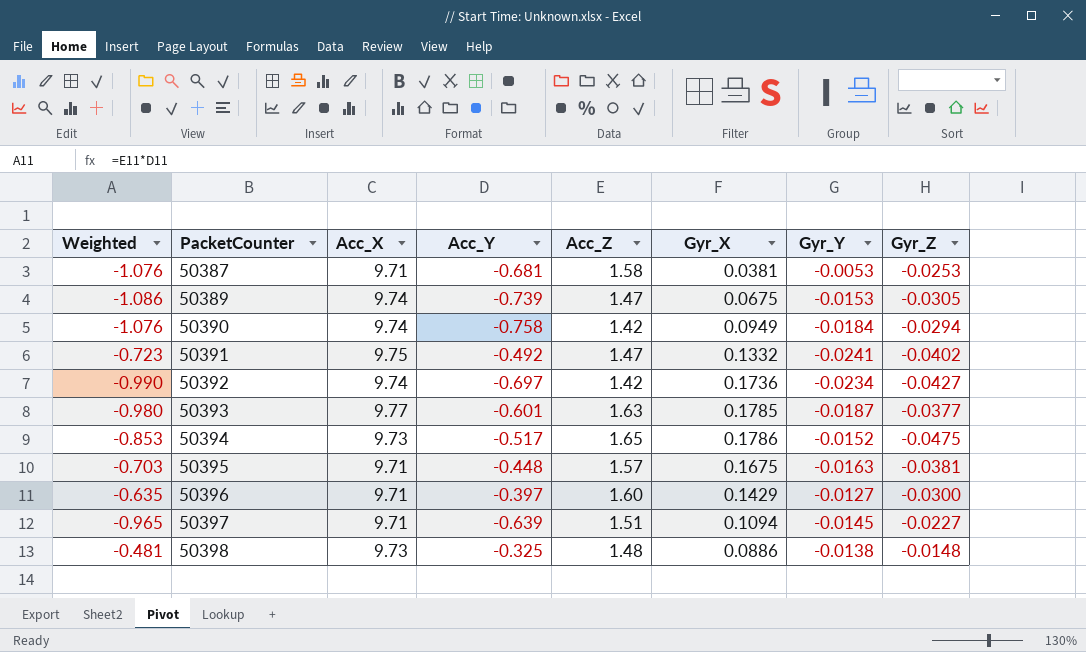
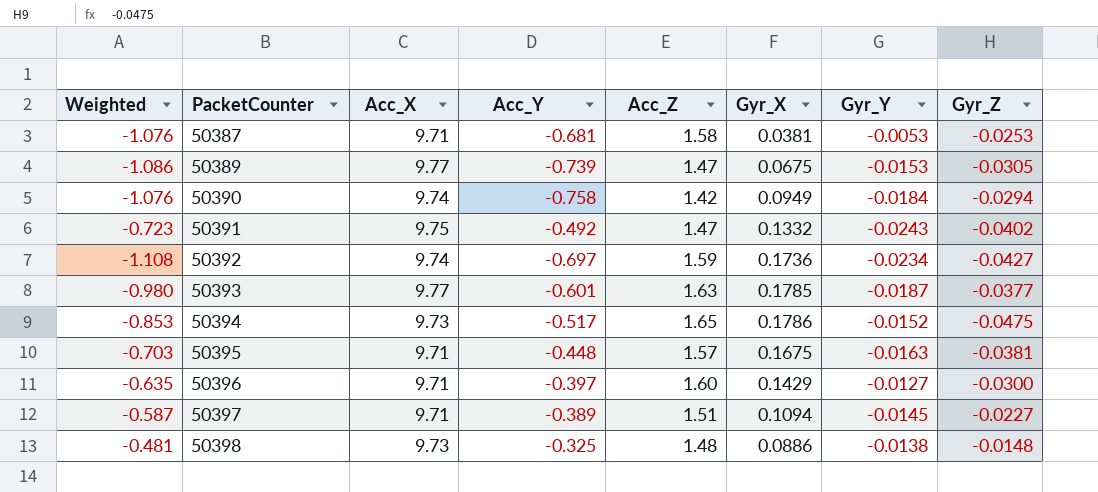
50389 | Acc_X: 9.74 -> 9.77
50391 | Gyr_Y: -0.0241 -> -0.0243
50392 | Weighted: -0.990 -> -1.108
50392 | Acc_Z: 1.42 -> 1.59
50397 | Weighted: -0.965 -> -0.587
50397 | Acc_Y: -0.639 -> -0.389

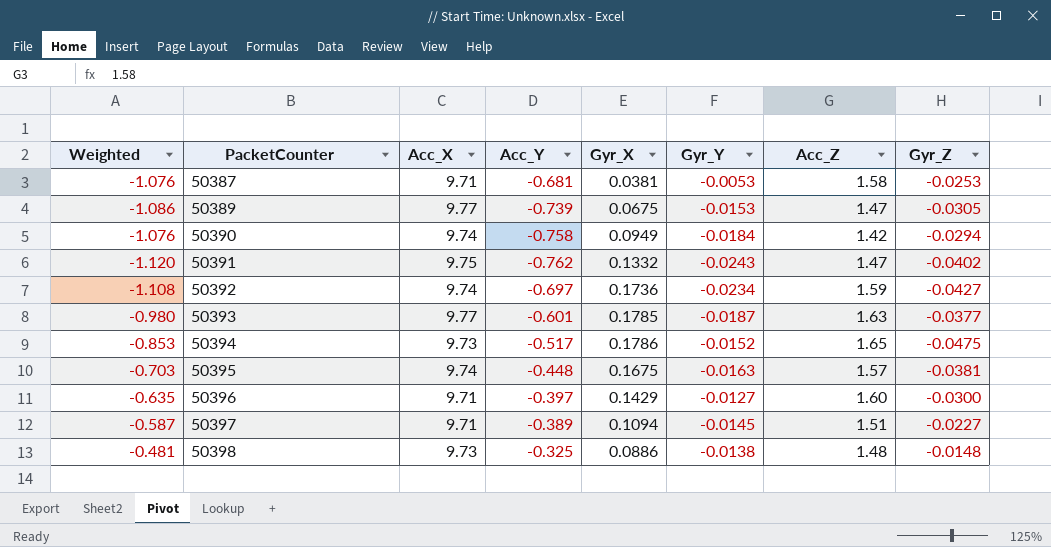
column Acc_Z | position: 5 -> 7
50391 | Weighted: -0.723 -> -1.120
50391 | Acc_Y: -0.492 -> -0.762
50395 | Acc_X: 9.71 -> 9.74

